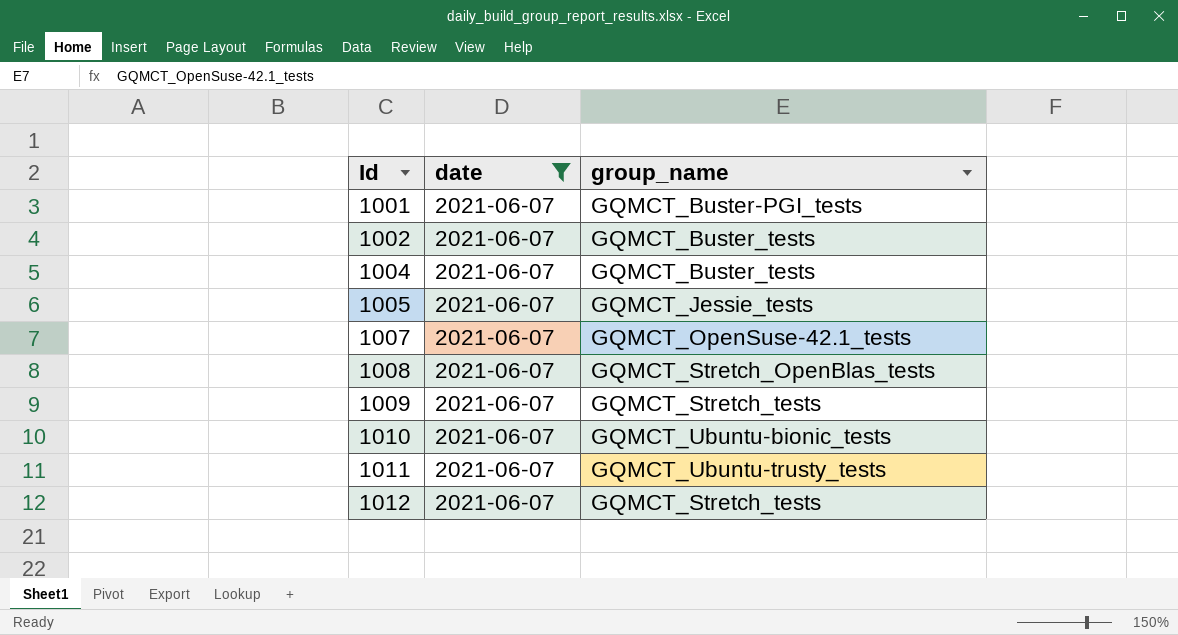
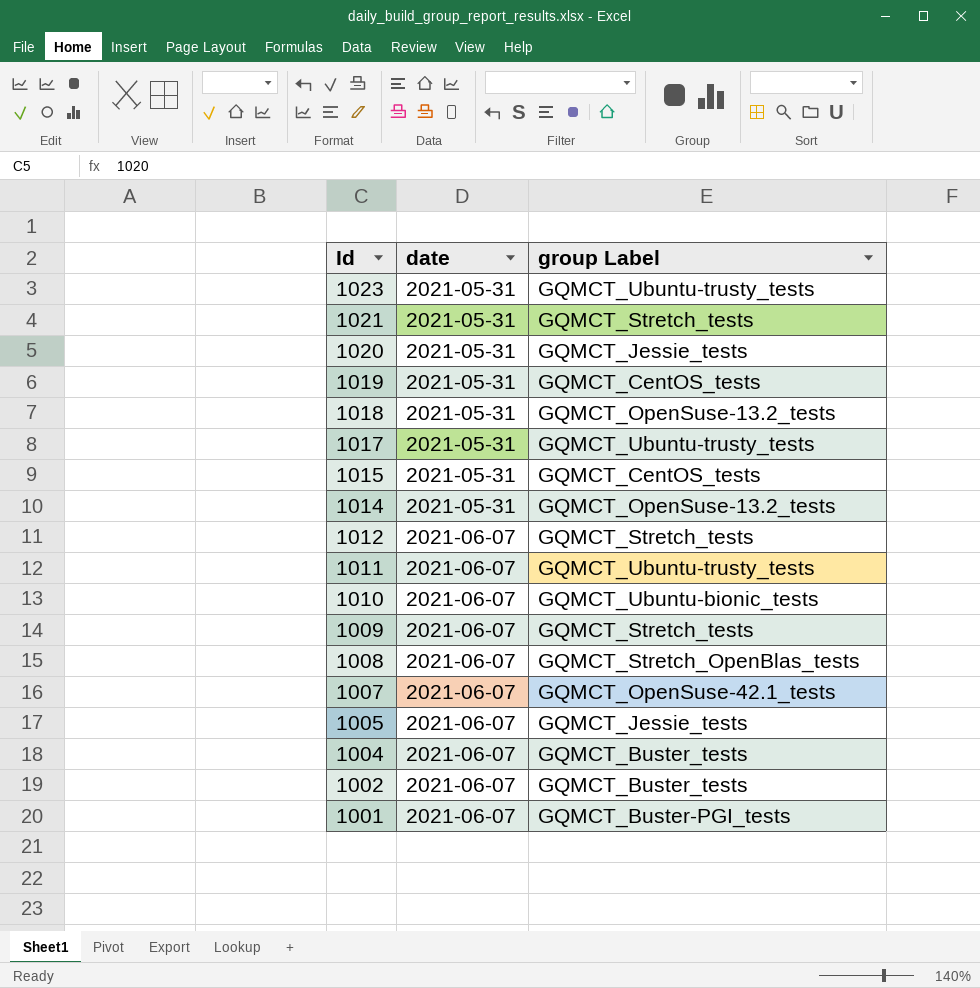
filter: date = 2021-06-07 -> none
row order: Id ascending -> Id descending
column name: group_name -> group Label

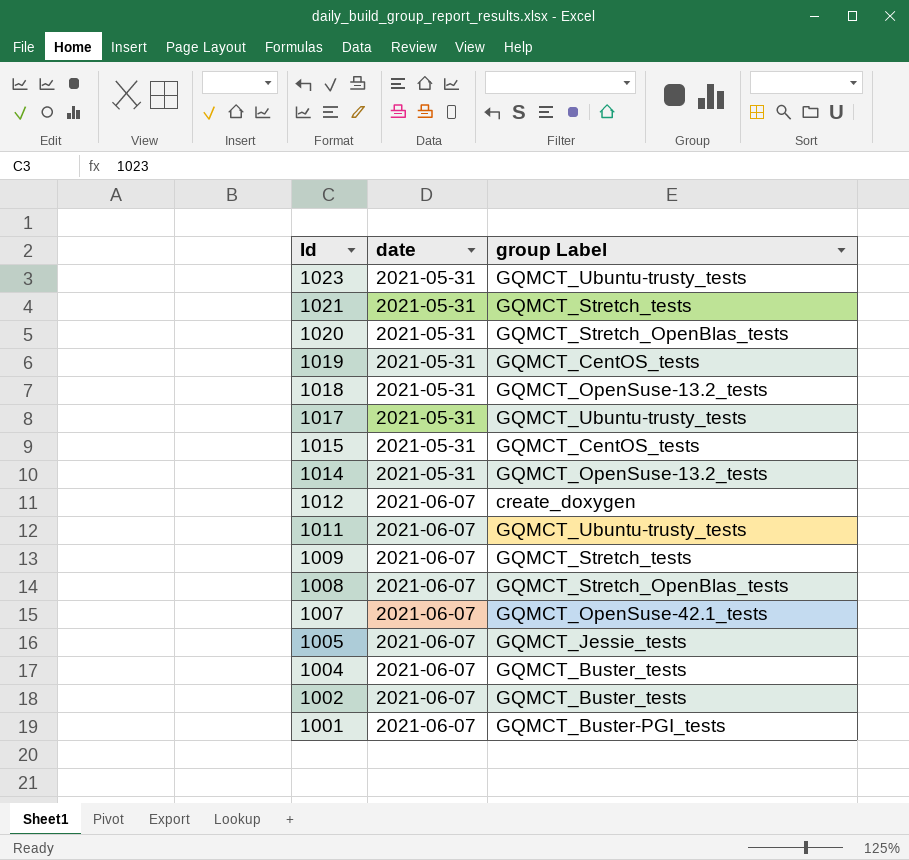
row 1010: 2021-06-07 | GQMCT_Ubuntu-bionic_tests -> none
1020 | group Label: GQMCT_Jessie_tests -> GQMCT_Stretch_OpenBlas_tests
1012 | group Label: GQMCT_Stretch_tests -> create_doxygen

